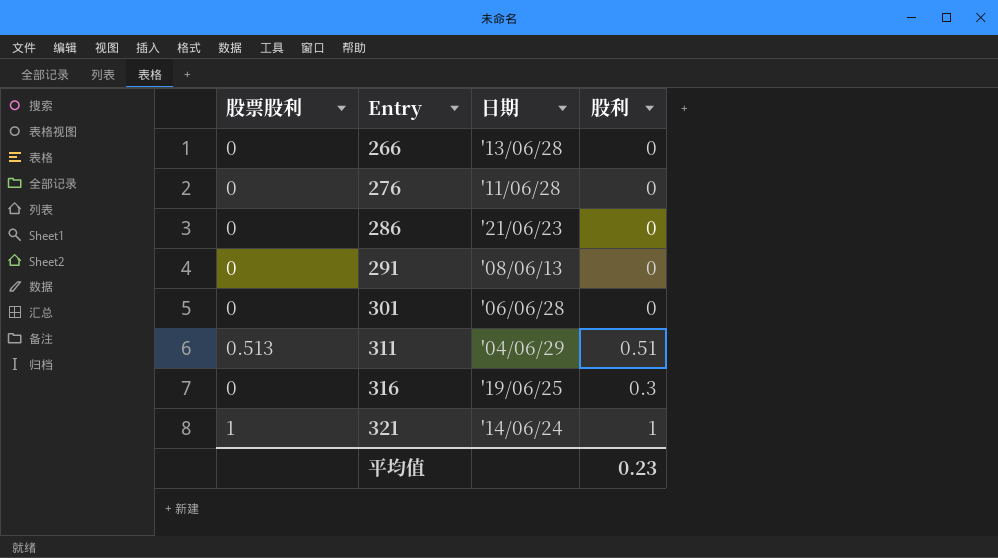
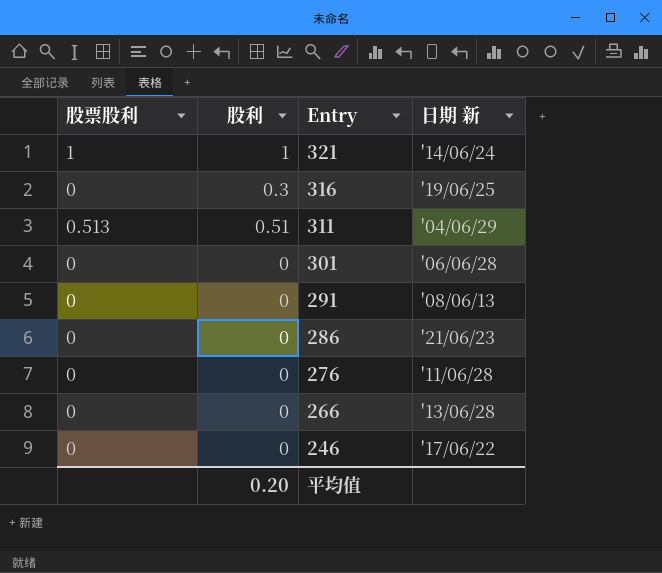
row order: Entry ascending -> Entry descending
column 股利 | position: 4 -> 2
column name: 日期 -> 日期 新
row 246: none -> 0 | 0 | '17/06/22
平均值 | 股利: 0.23 -> 0.20

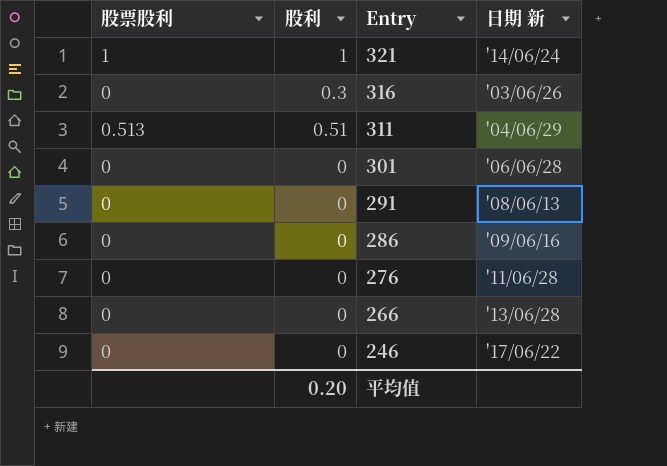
316 | 日期 新: '19/06/25 -> '03/06/26
286 | 日期 新: '21/06/23 -> '09/06/16

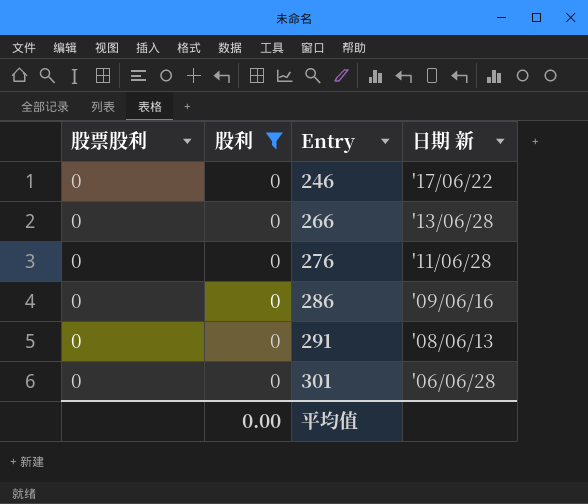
filter: none -> 股利 = 0
row order: Entry descending -> Entry ascending
平均值 | 股利: 0.20 -> 0.00

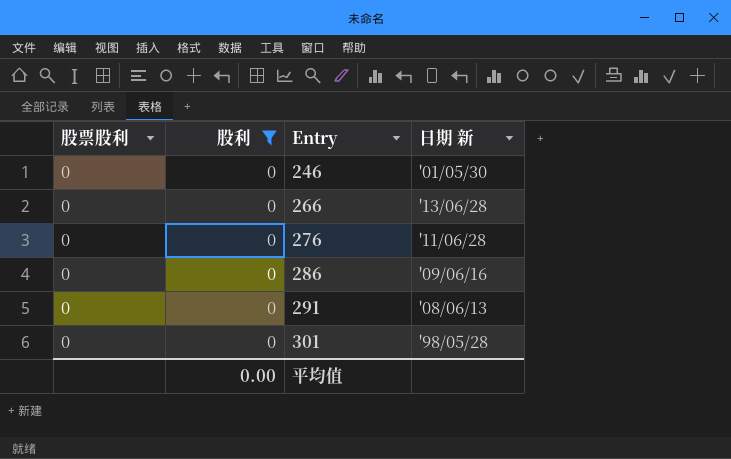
246 | 日期 新: '17/06/22 -> '01/05/30
301 | 日期 新: '06/06/28 -> '98/05/28

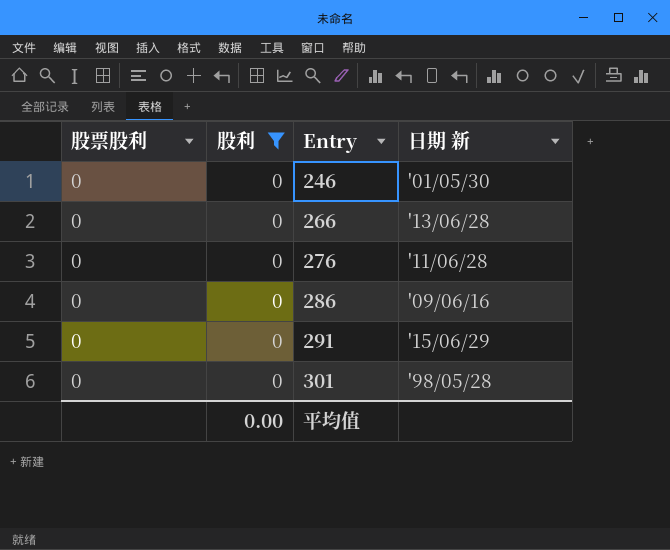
291 | 日期 新: '08/06/13 -> '15/06/29

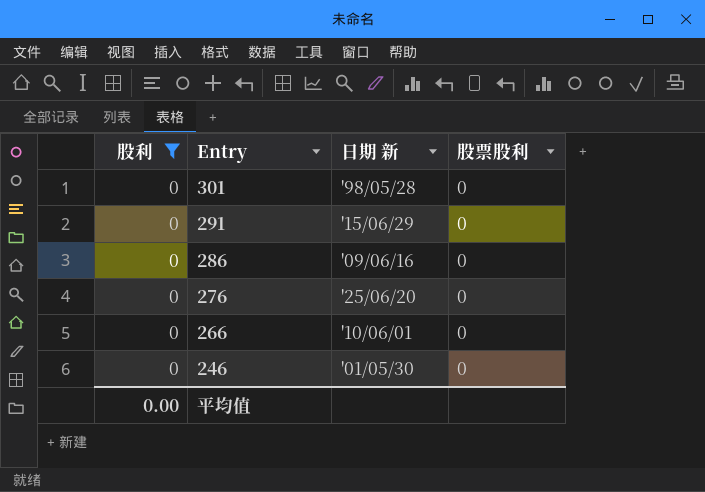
row order: Entry ascending -> Entry descending
column 股票股利 | position: 1 -> 4
276 | 日期 新: '11/06/28 -> '25/06/20
266 | 日期 新: '13/06/28 -> '10/06/01

